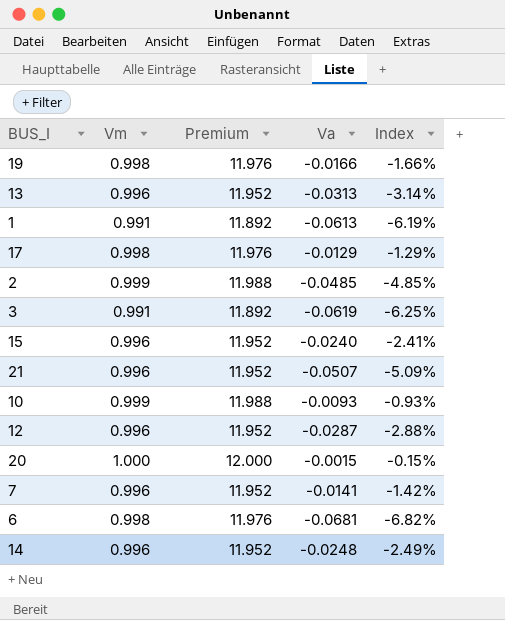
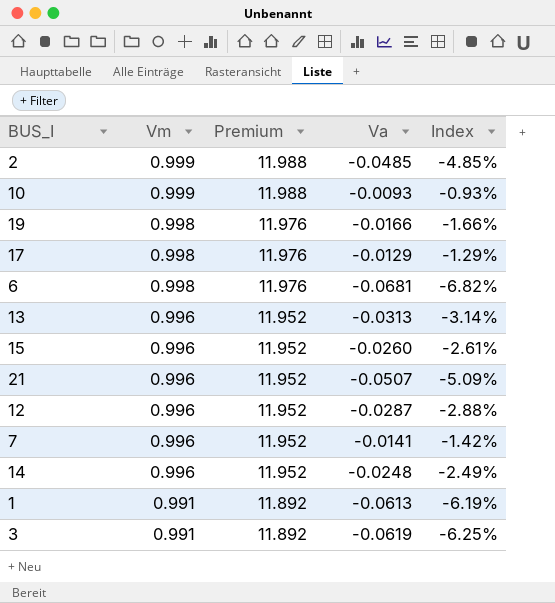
row order: none -> Vm descending
row 20: 1.000 | 12.000 | -0.0015 | -0.15% -> none
15 | Va: -0.0240 -> -0.0260
15 | Index: -2.41% -> -2.61%

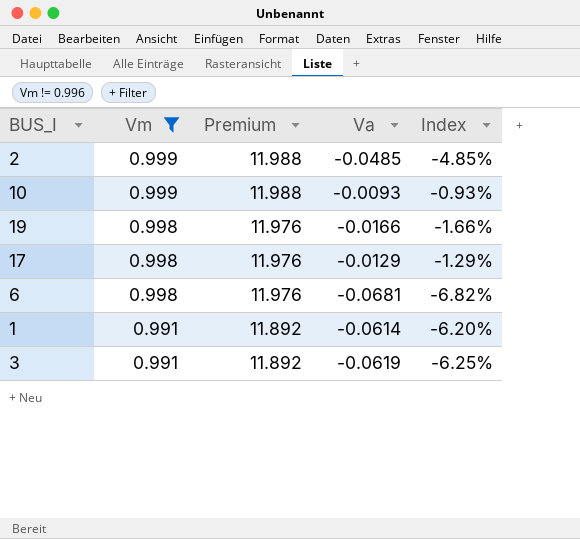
filter: none -> Vm != 0.996
1 | Va: -0.0613 -> -0.0614
1 | Index: -6.19% -> -6.20%

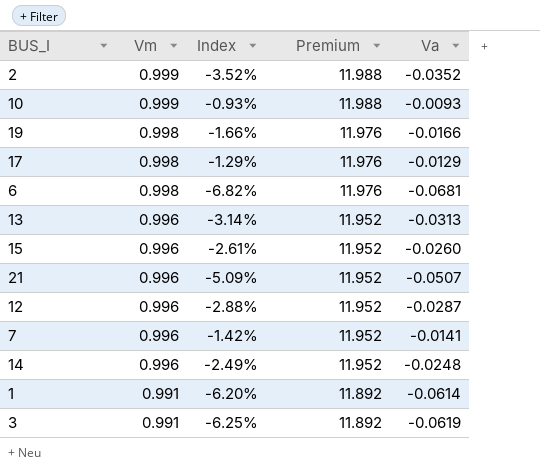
filter: Vm != 0.996 -> none
column Index | position: 5 -> 3
2 | Index: -4.85% -> -3.52%
2 | Va: -0.0485 -> -0.0352

